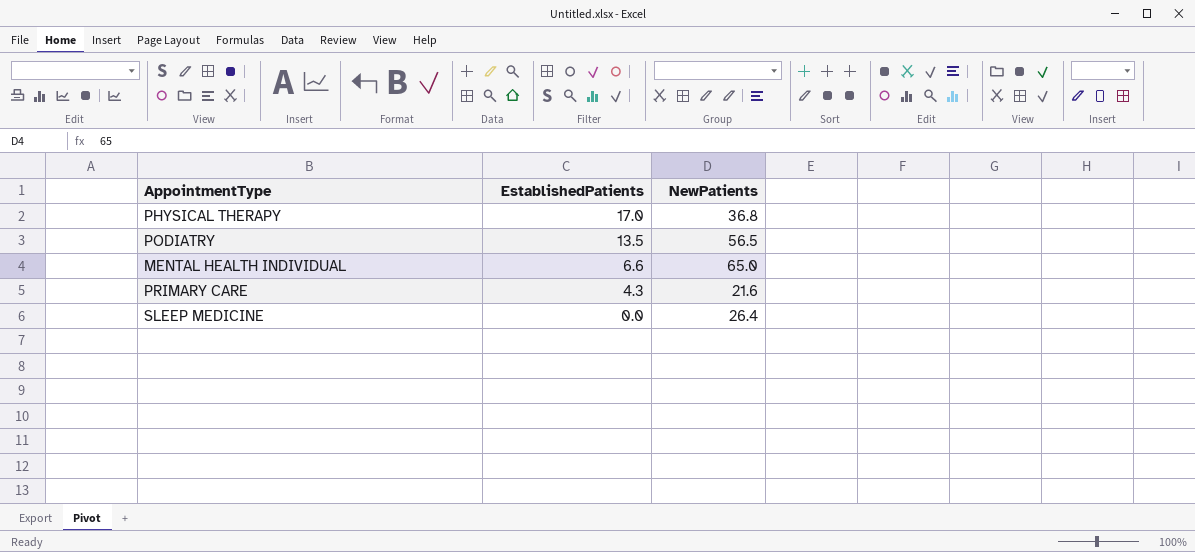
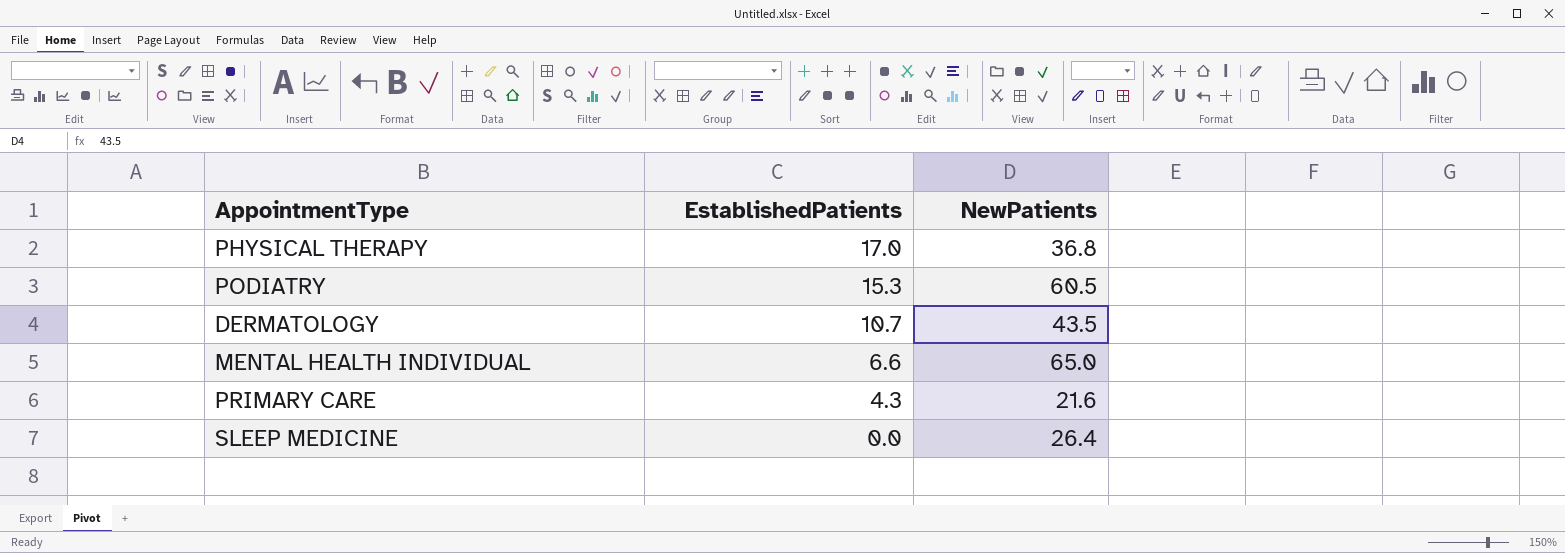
PODIATRY | EstablishedPatients: 13.5 -> 15.3
PODIATRY | NewPatients: 56.5 -> 60.5
row DERMATOLOGY: none -> 10.7 | 43.5

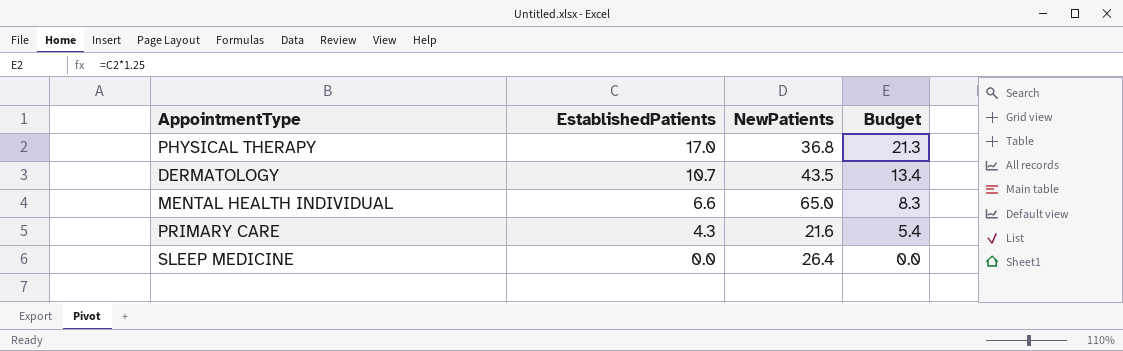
column Budget | formula: none -> [EstablishedPatients] * 1.25
row PODIATRY: 15.3 | 60.5 -> none

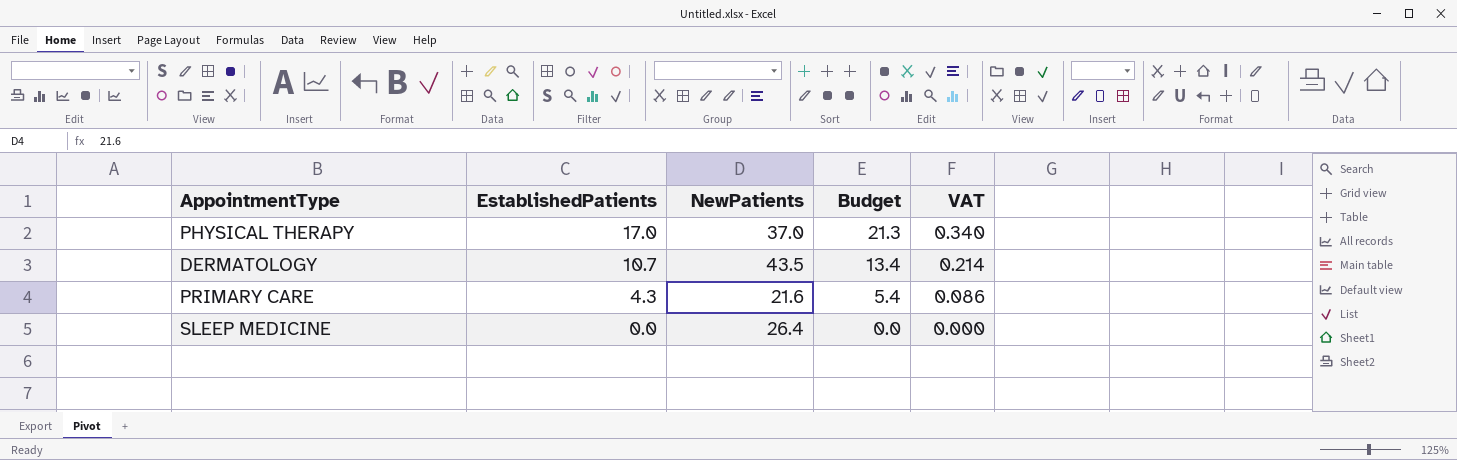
column VAT | formula: none -> [EstablishedPatients] * 0.02
row MENTAL HEALTH INDIVIDUAL: 6.6 | 65.0 | 8.3 -> none
PHYSICAL THERAPY | NewPatients: 36.8 -> 37.0

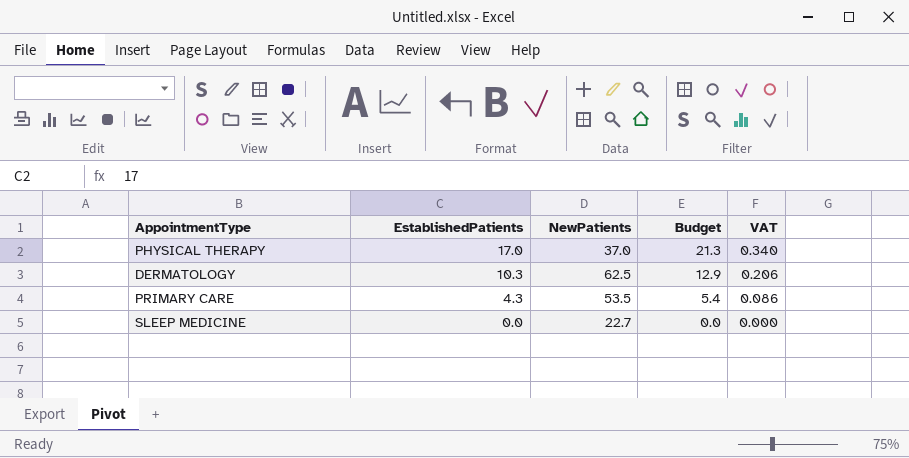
DERMATOLOGY | EstablishedPatients: 10.7 -> 10.3
DERMATOLOGY | NewPatients: 43.5 -> 62.5
DERMATOLOGY | Budget: 13.4 -> 12.9
DERMATOLOGY | VAT: 0.214 -> 0.206
PRIMARY CARE | NewPatients: 21.6 -> 53.5
SLEEP MEDICINE | NewPatients: 26.4 -> 22.7

